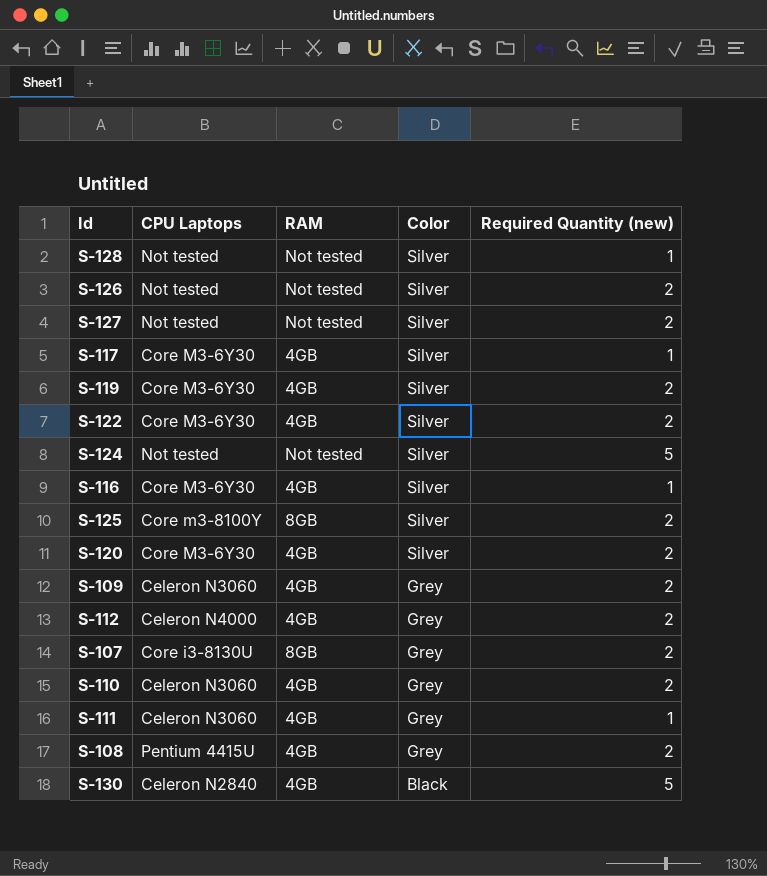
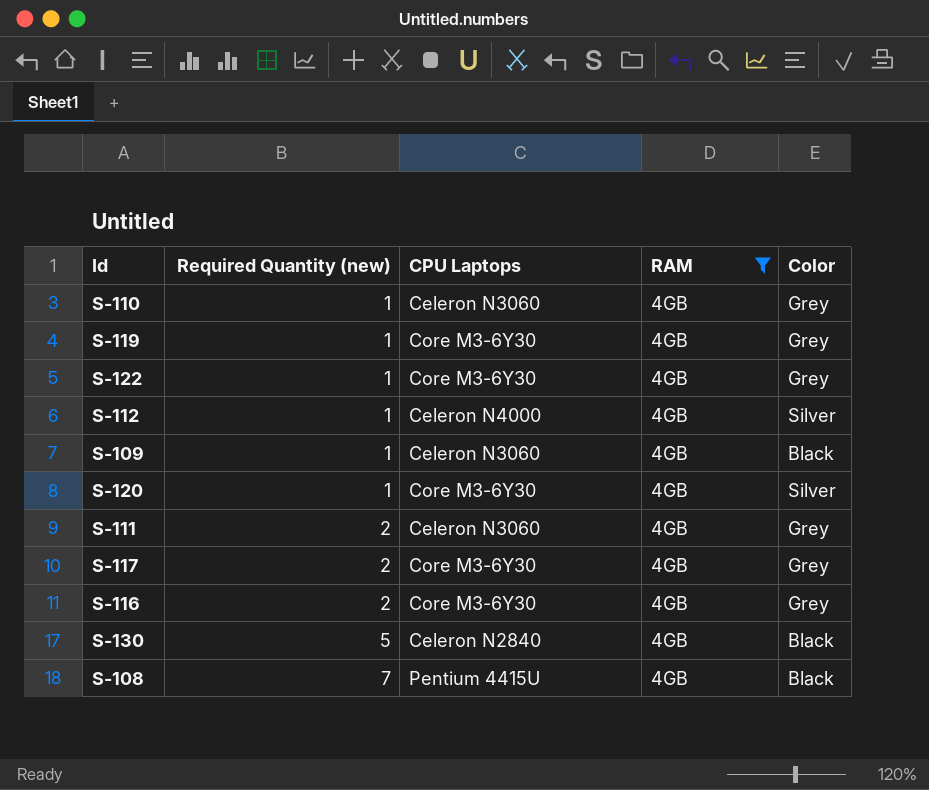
filter: none -> RAM = 4GB
row order: Color descending -> Required Quantity (new) ascending
column Required Quantity (new) | position: 5 -> 2
S-110 | Required Quantity (new): 2 -> 1
S-119 | Required Quantity (new): 2 -> 1
S-119 | Color: Silver -> Grey
S-122 | Required Quantity (new): 2 -> 1
S-122 | Color: Silver -> Grey
S-112 | Required Quantity (new): 2 -> 1
S-112 | Color: Grey -> Silver
S-109 | Required Quantity (new): 2 -> 1
S-109 | Color: Grey -> Black
S-120 | Required Quantity (new): 2 -> 1
S-111 | Required Quantity (new): 1 -> 2
S-117 | Required Quantity (new): 1 -> 2
S-117 | Color: Silver -> Grey
S-116 | Required Quantity (new): 1 -> 2
S-116 | Color: Silver -> Grey
S-108 | Required Quantity (new): 2 -> 7
S-108 | Color: Grey -> Black

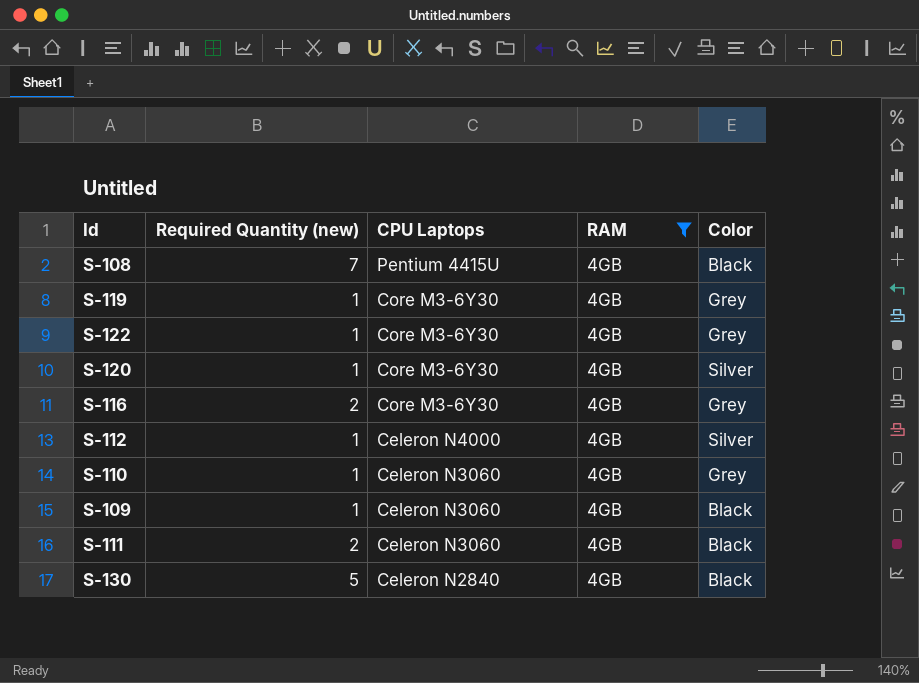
row order: Required Quantity (new) ascending -> CPU Laptops descending
row S-117: 2 | Core M3-6Y30 | 4GB | Grey -> none
S-111 | Color: Grey -> Black

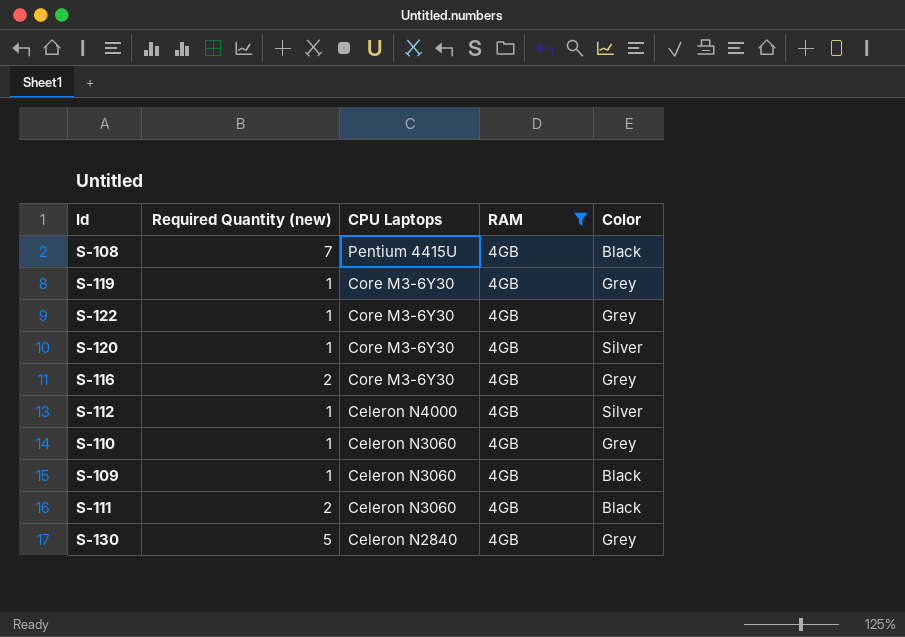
S-130 | Color: Black -> Grey

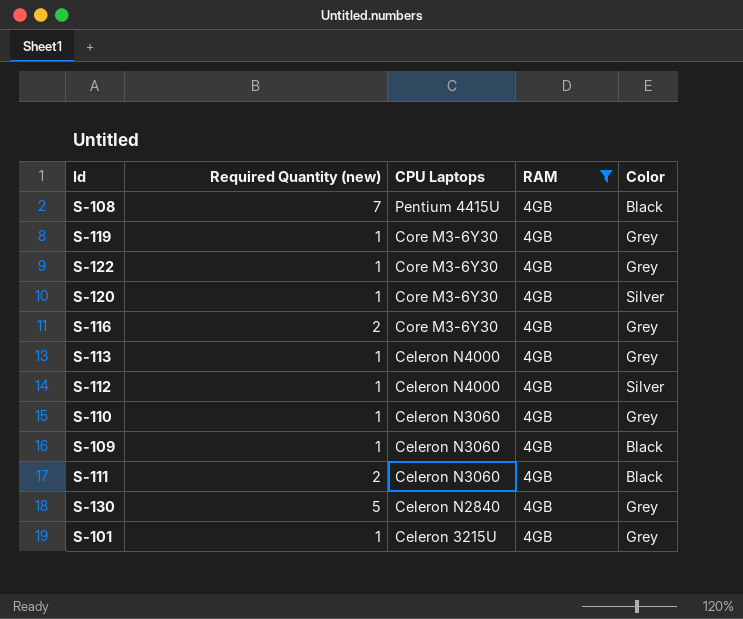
row S-113: none -> 1 | Celeron N4000 | 4GB | Grey
row S-101: none -> 1 | Celeron 3215U | 4GB | Grey

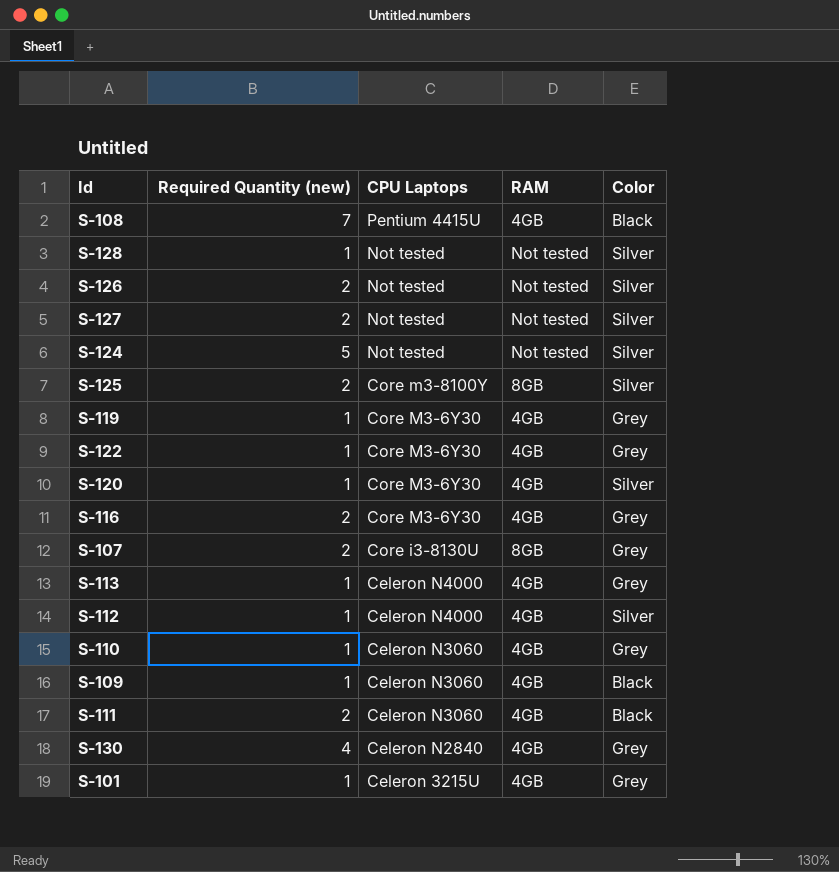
filter: RAM = 4GB -> none
S-130 | Required Quantity (new): 5 -> 4

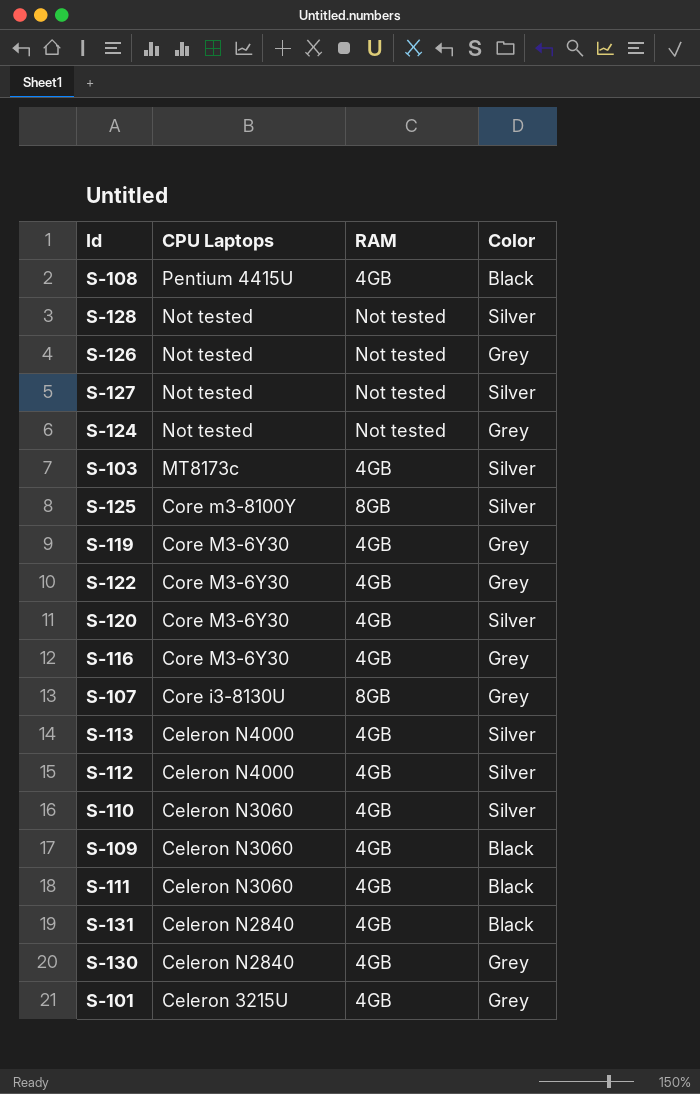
column Required Quantity (new) | position: 2 -> none
S-126 | Color: Silver -> Grey
S-124 | Color: Silver -> Grey
row S-103: none -> MT8173c | 4GB | Silver
S-113 | Color: Grey -> Silver
S-110 | Color: Grey -> Silver
row S-131: none -> Celeron N2840 | 4GB | Black

